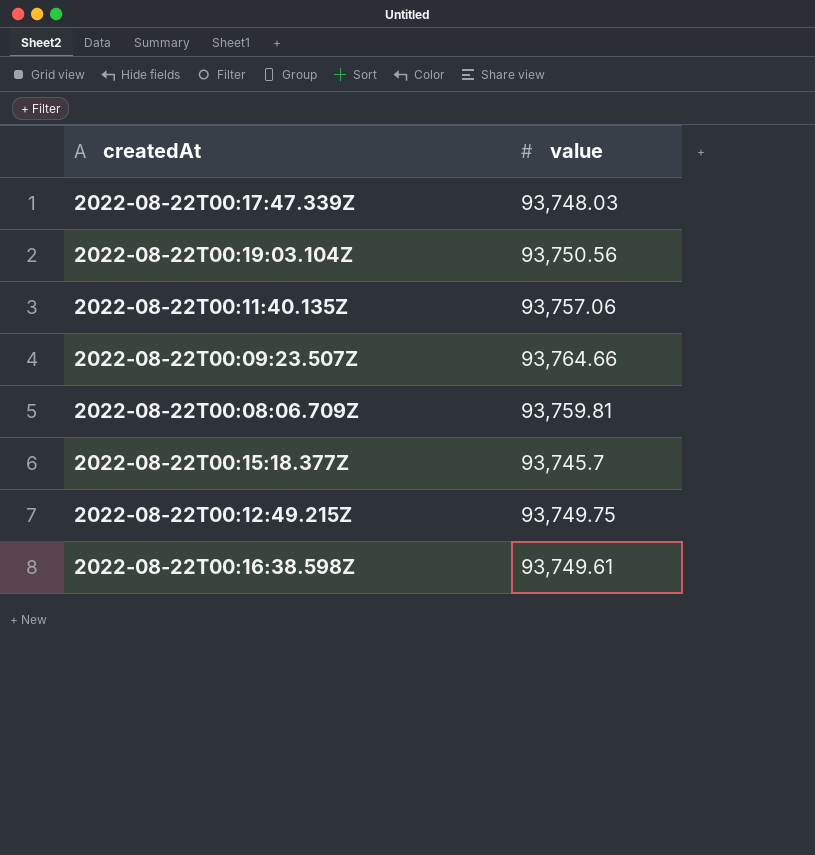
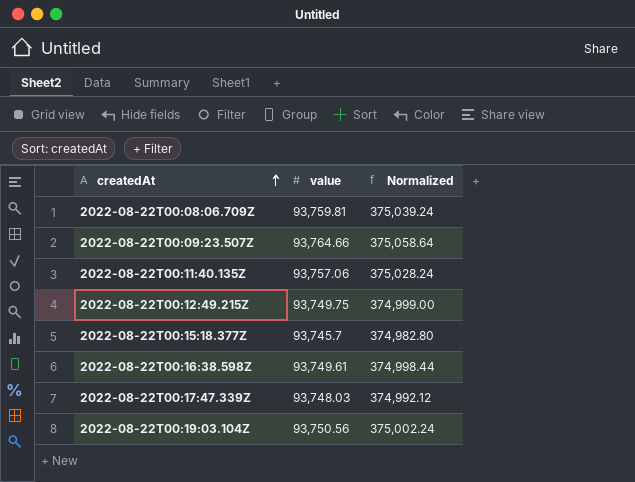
row order: none -> createdAt ascending
column Normalized | formula: none -> [value] * 4

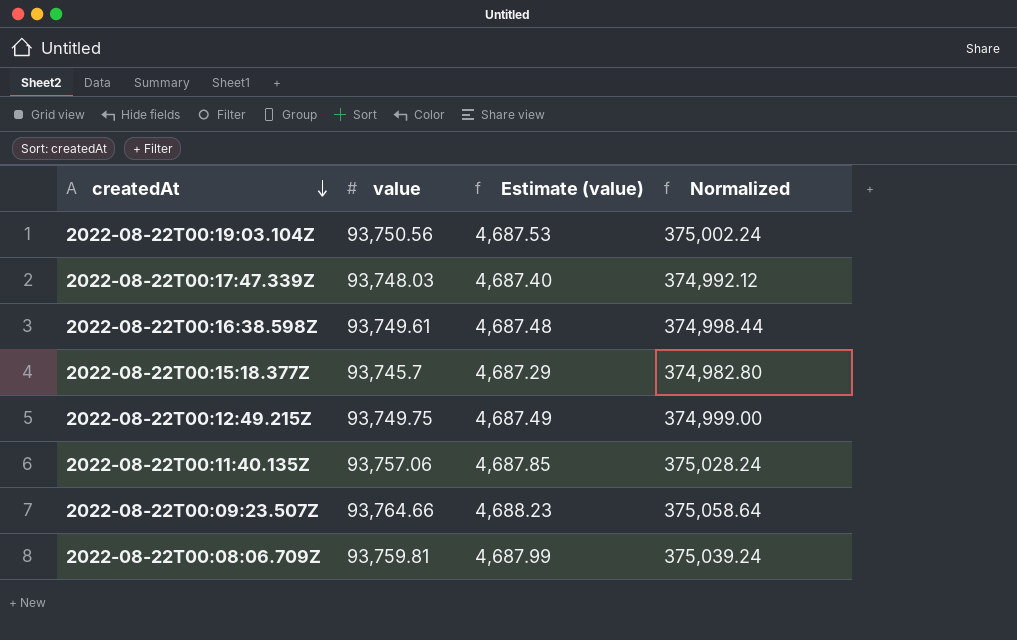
row order: createdAt ascending -> createdAt descending
column Estimate (value) | formula: none -> [value] * 0.05

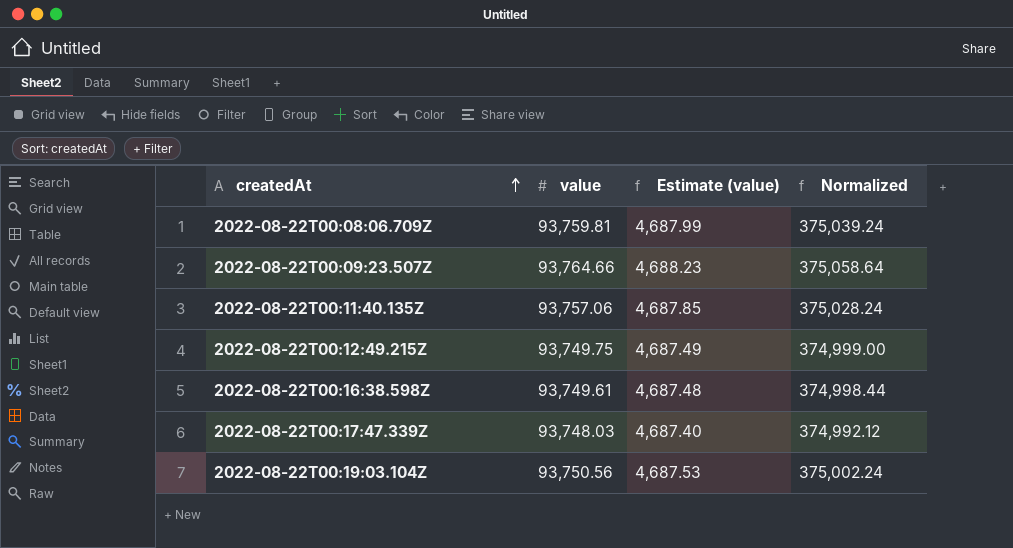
row order: createdAt descending -> createdAt ascending
row 2022-08-22T00:15:18.377Z: 93,745.7 | 4,687.29 | 374,982.80 -> none

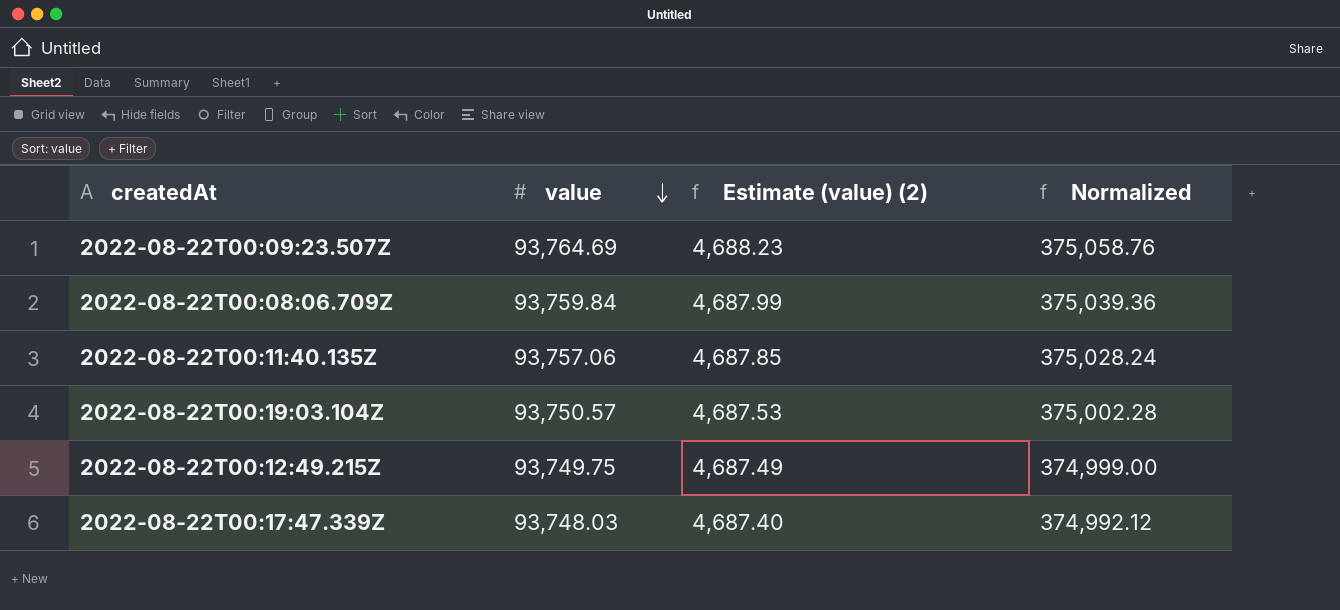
row order: createdAt ascending -> value descending
column name: Estimate (value) -> Estimate (value) (2)
row 2022-08-22T00:16:38.598Z: 93,749.61 | 4,687.48 | 374,998.44 -> none
2022-08-22T00:09:23.507Z | value: 93,764.66 -> 93,764.69
2022-08-22T00:09:23.507Z | Normalized: 375,058.64 -> 375,058.76
2022-08-22T00:08:06.709Z | value: 93,759.81 -> 93,759.84
2022-08-22T00:08:06.709Z | Normalized: 375,039.24 -> 375,039.36
2022-08-22T00:19:03.104Z | value: 93,750.56 -> 93,750.57
2022-08-22T00:19:03.104Z | Normalized: 375,002.24 -> 375,002.28

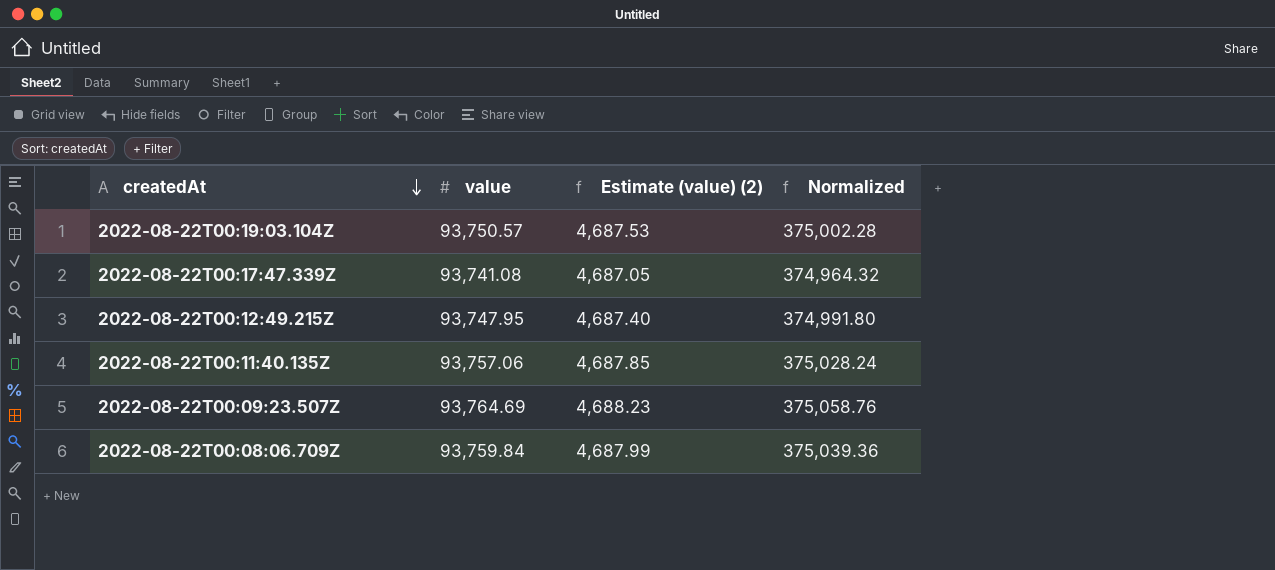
row order: value descending -> createdAt descending
2022-08-22T00:17:47.339Z | value: 93,748.03 -> 93,741.08
2022-08-22T00:17:47.339Z | Estimate (value) (2): 4,687.40 -> 4,687.05
2022-08-22T00:17:47.339Z | Normalized: 374,992.12 -> 374,964.32
2022-08-22T00:12:49.215Z | value: 93,749.75 -> 93,747.95
2022-08-22T00:12:49.215Z | Estimate (value) (2): 4,687.49 -> 4,687.40
2022-08-22T00:12:49.215Z | Normalized: 374,999.00 -> 374,991.80

